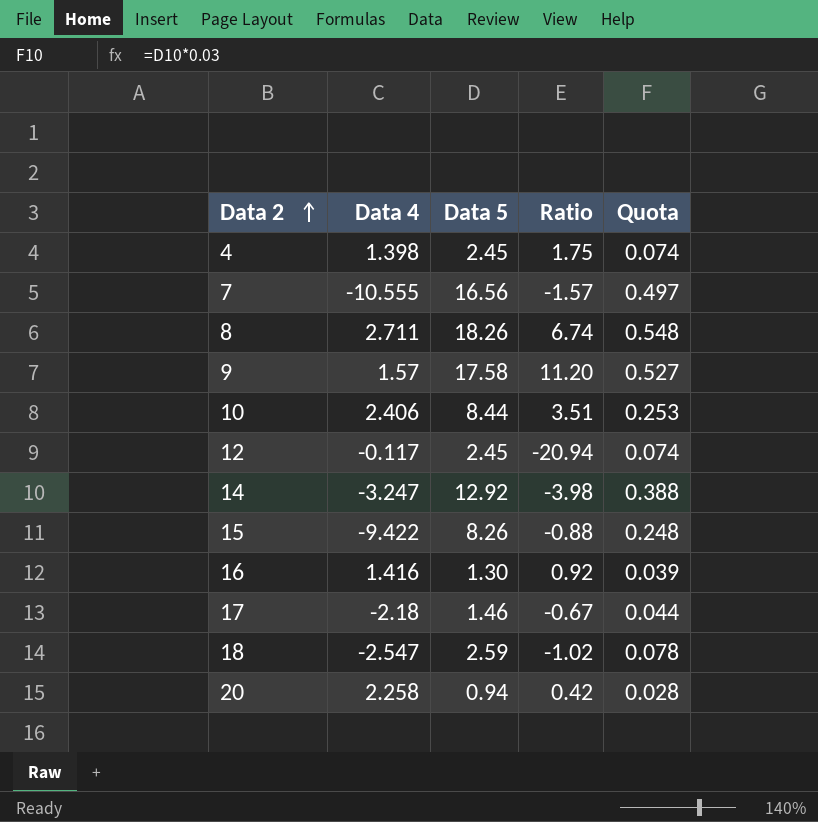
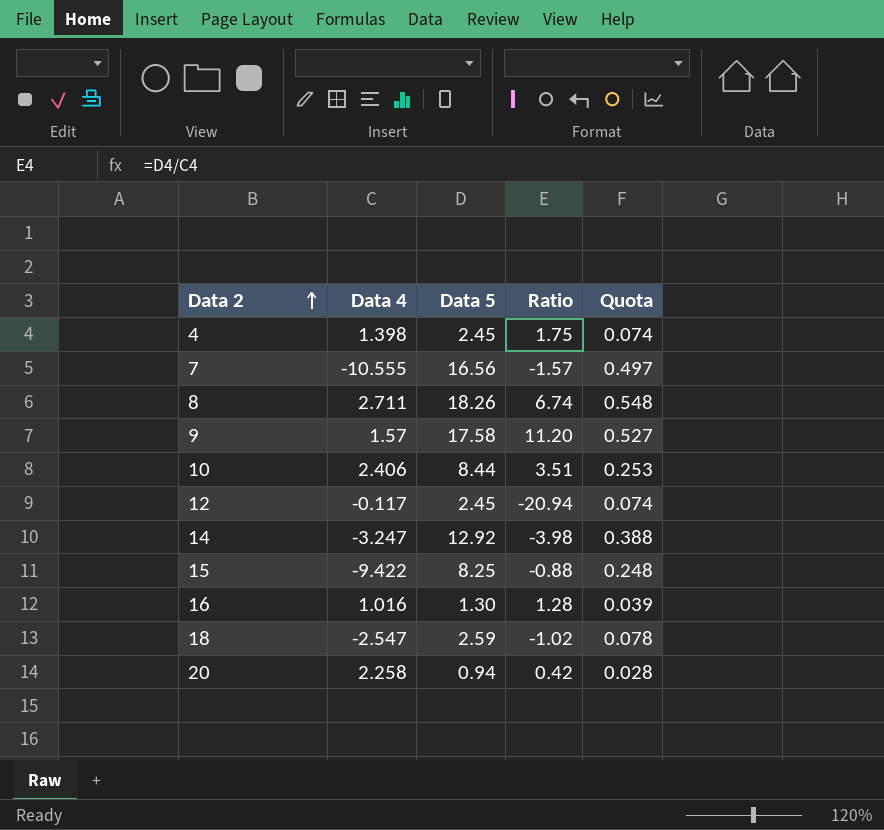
row 17: -2.18 | 1.46 | -0.67 | 0.044 -> none
15 | Data 5: 8.26 -> 8.25
16 | Data 4: 1.416 -> 1.016
16 | Ratio: 0.92 -> 1.28

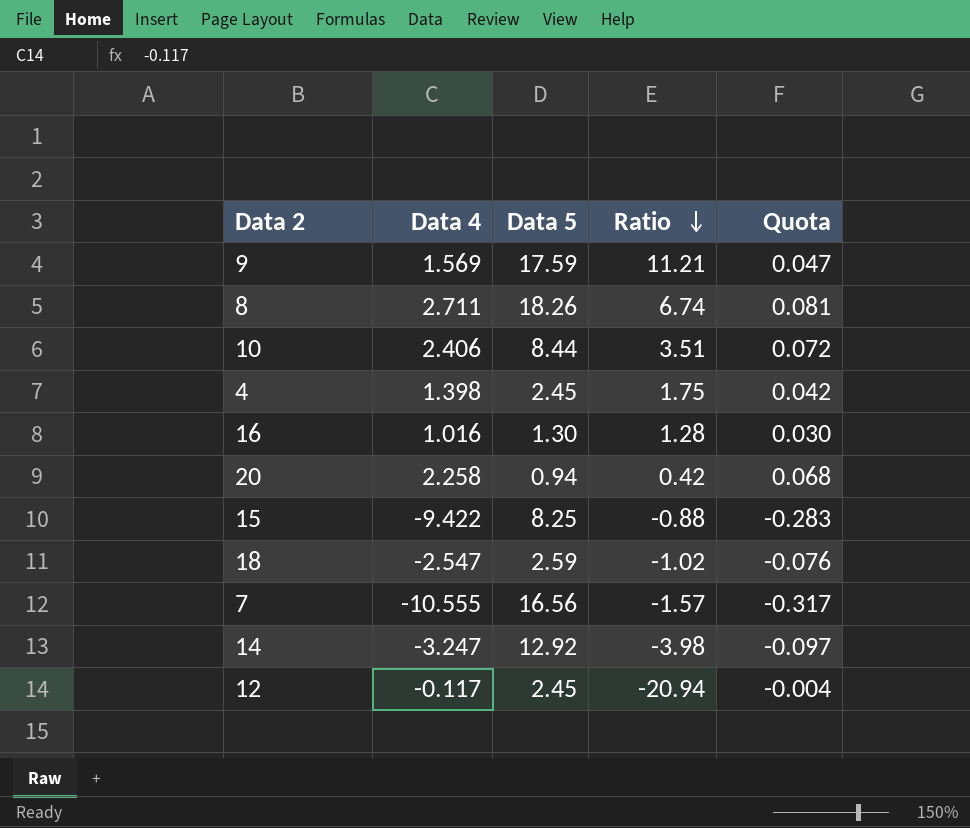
row order: Data 2 ascending -> Ratio descending
column Quota | formula: [Data 5] * 0.03 -> [Data 4] * 0.03
9 | Data 4: 1.57 -> 1.569
9 | Data 5: 17.58 -> 17.59
9 | Ratio: 11.20 -> 11.21

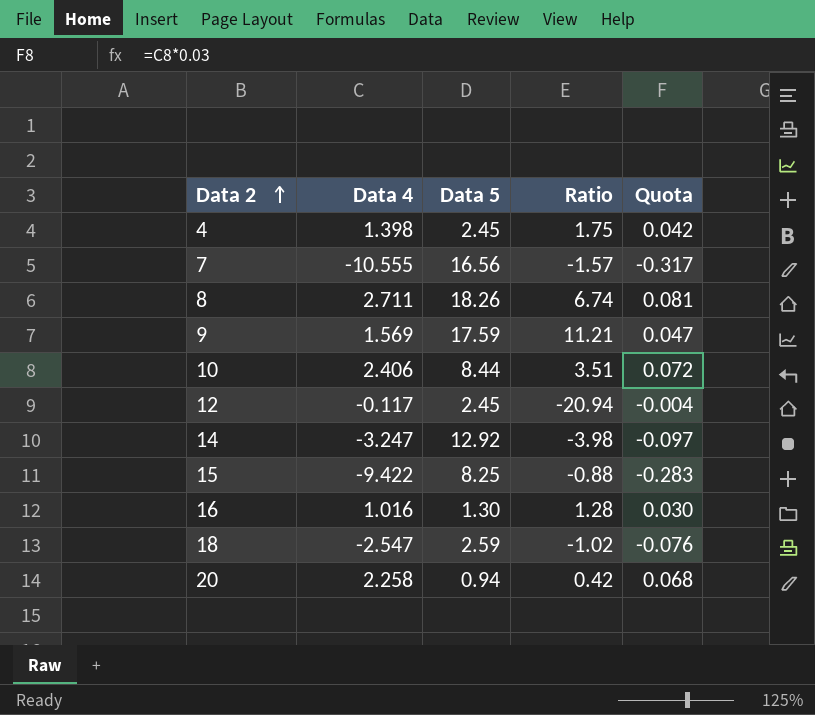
row order: Ratio descending -> Data 2 ascending

